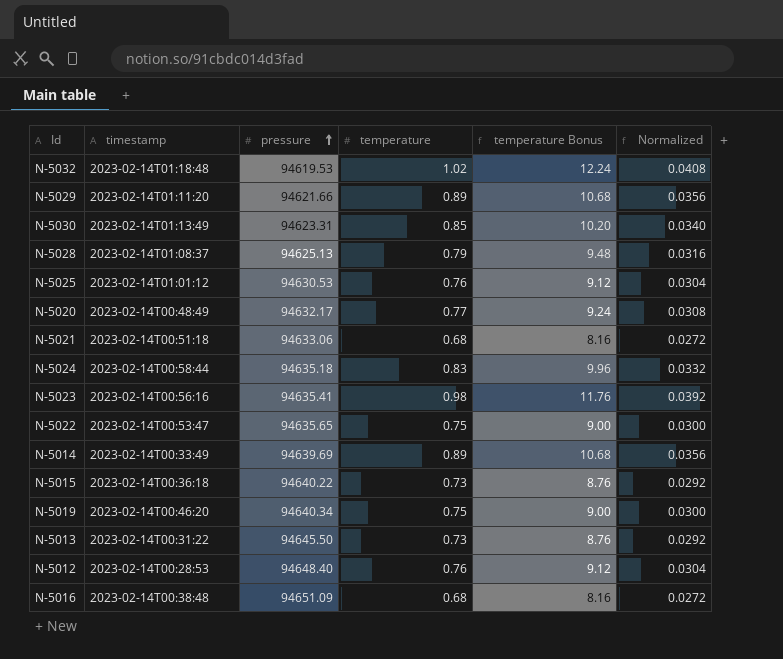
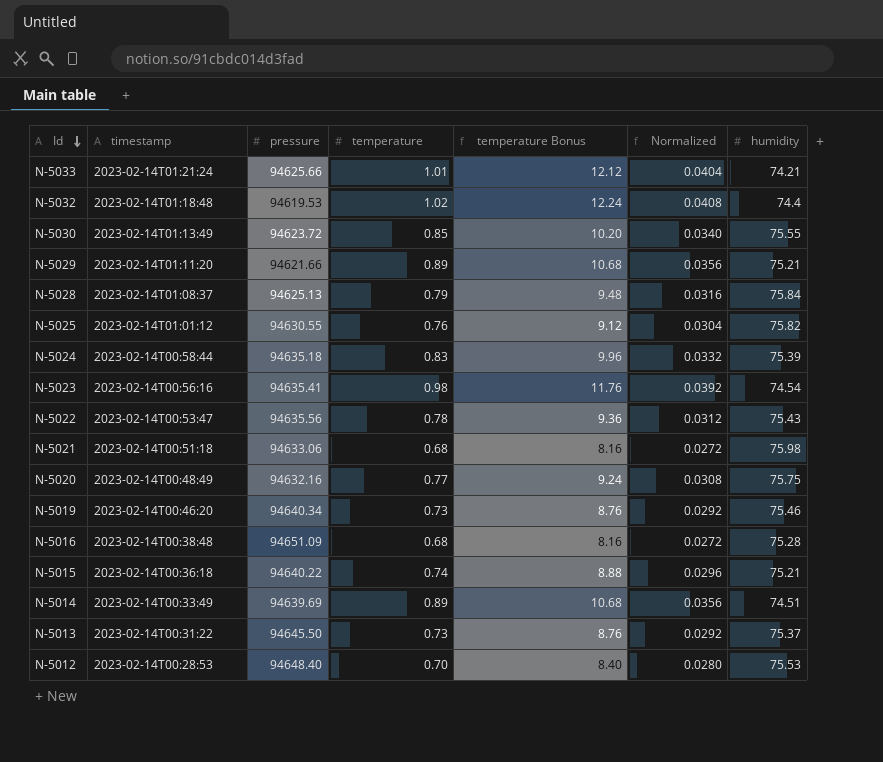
row order: pressure ascending -> Id descending
column humidity | position: none -> 7
row N-5033: none -> 2023-02-14T01:21:24 | 94625.66 | 1.01 | 12.12 | 0.0404 | 74.21
N-5030 | pressure: 94623.31 -> 94623.72
N-5025 | pressure: 94630.53 -> 94630.55
N-5022 | pressure: 94635.65 -> 94635.56
N-5022 | temperature: 0.75 -> 0.78
N-5022 | temperature Bonus: 9.00 -> 9.36
N-5022 | Normalized: 0.0300 -> 0.0312
N-5020 | pressure: 94632.17 -> 94632.16
N-5019 | temperature: 0.75 -> 0.73
N-5019 | temperature Bonus: 9.00 -> 8.76
N-5019 | Normalized: 0.0300 -> 0.0292
N-5015 | temperature: 0.73 -> 0.74
N-5015 | temperature Bonus: 8.76 -> 8.88
N-5015 | Normalized: 0.0292 -> 0.0296
N-5012 | temperature: 0.76 -> 0.70
N-5012 | temperature Bonus: 9.12 -> 8.40
N-5012 | Normalized: 0.0304 -> 0.0280

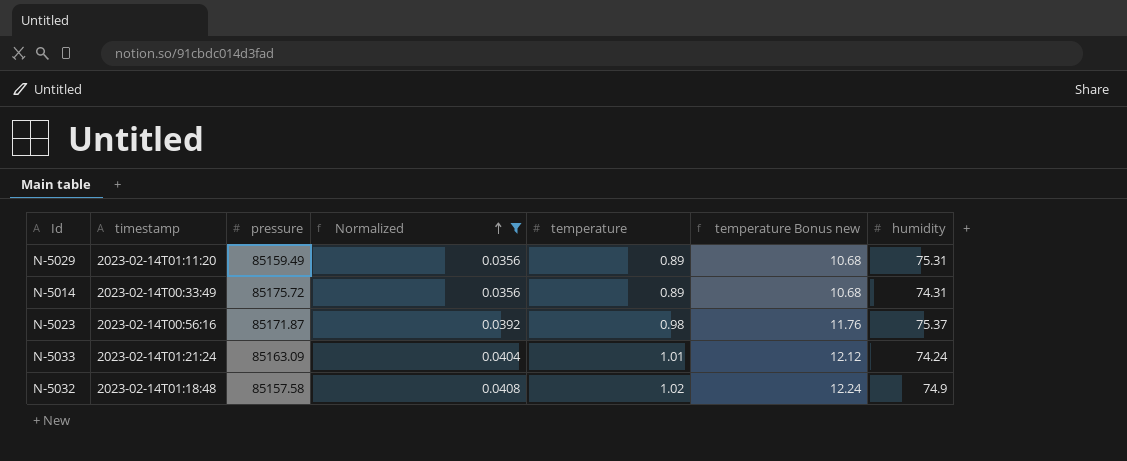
filter: none -> Normalized >= 0.0356
row order: Id descending -> Normalized ascending
column Normalized | position: 6 -> 4
column name: temperature Bonus -> temperature Bonus new
N-5029 | pressure: 94621.66 -> 85159.49
N-5029 | humidity: 75.21 -> 75.31
N-5014 | pressure: 94639.69 -> 85175.72
N-5014 | humidity: 74.51 -> 74.31
N-5023 | pressure: 94635.41 -> 85171.87
N-5023 | humidity: 74.54 -> 75.37
N-5033 | pressure: 94625.66 -> 85163.09
N-5033 | humidity: 74.21 -> 74.24
N-5032 | pressure: 94619.53 -> 85157.58
N-5032 | humidity: 74.4 -> 74.9

